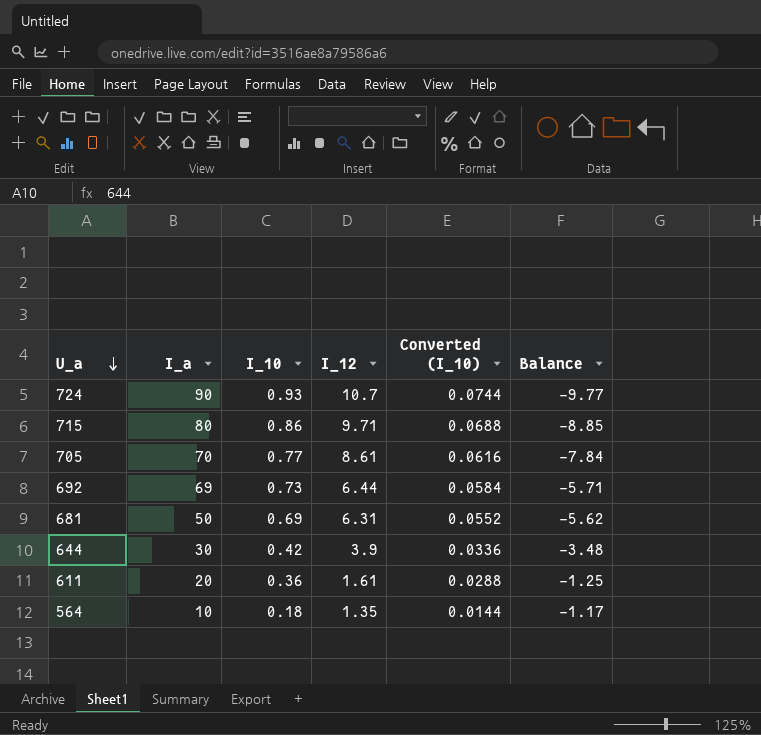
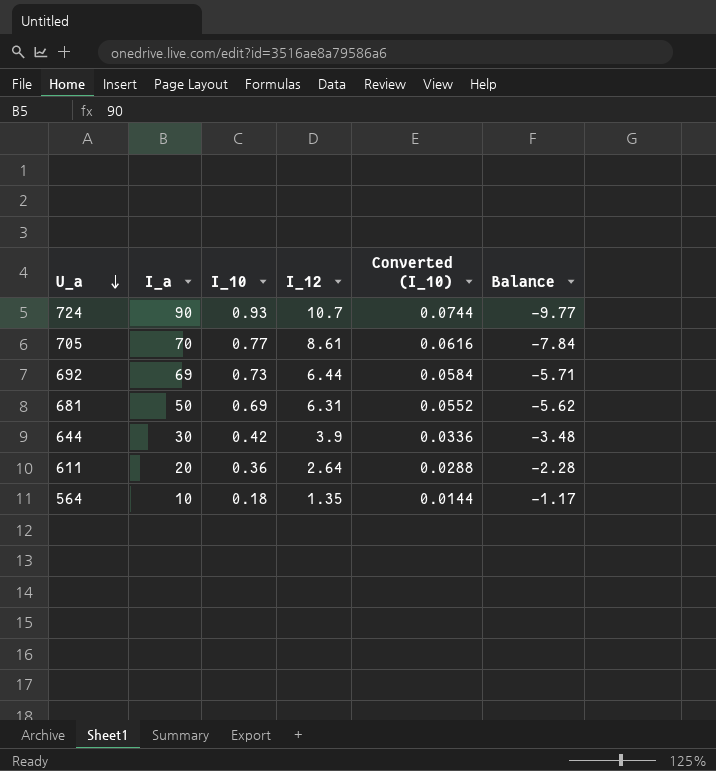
row 715: 80 | 0.86 | 9.71 | 0.0688 | -8.85 -> none
611 | I_12: 1.61 -> 2.64
611 | Balance: -1.25 -> -2.28

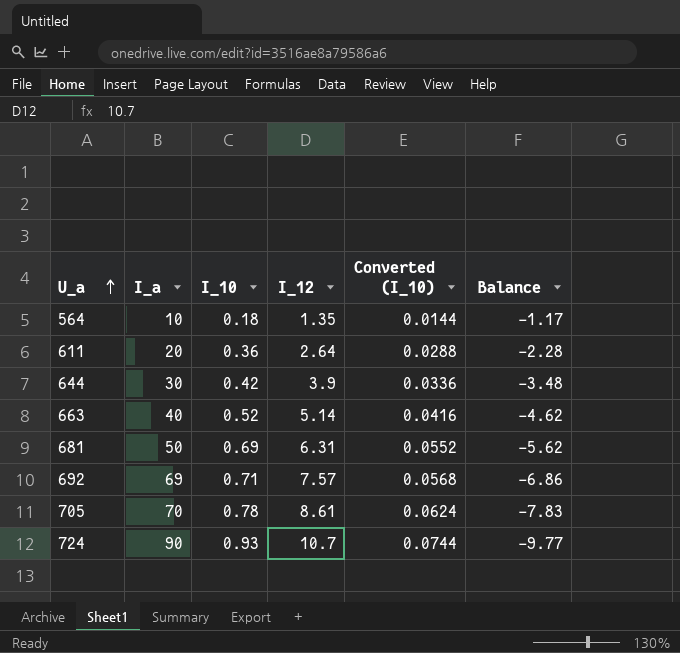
row order: U_a descending -> U_a ascending
row 663: none -> 40 | 0.52 | 5.14 | 0.0416 | -4.62
692 | I_10: 0.73 -> 0.71
692 | I_12: 6.44 -> 7.57
692 | Converted (I_10): 0.0584 -> 0.0568
692 | Balance: -5.71 -> -6.86
705 | I_10: 0.77 -> 0.78
705 | Converted (I_10): 0.0616 -> 0.0624
705 | Balance: -7.84 -> -7.83

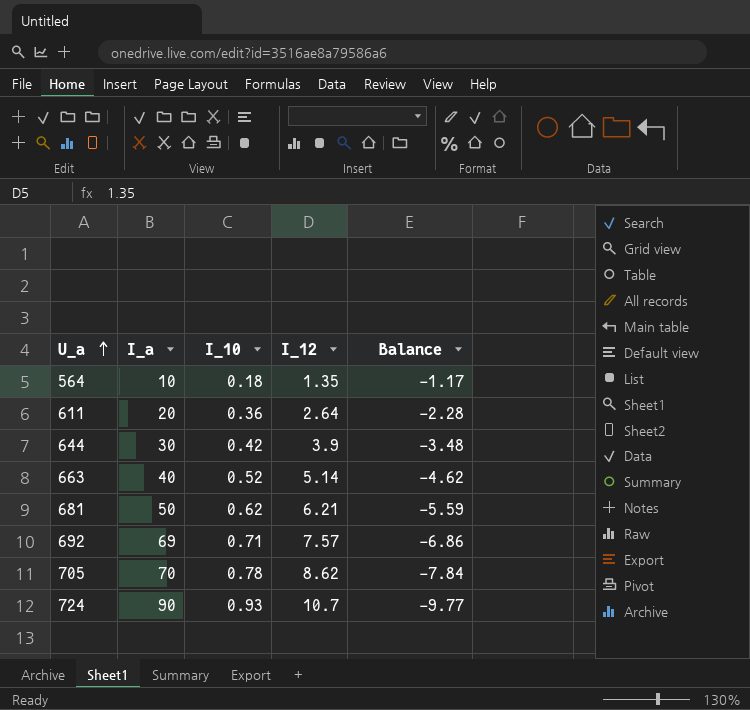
column Converted (I_10) | formula: [I_10] * 0.08 -> none
681 | I_10: 0.69 -> 0.62
681 | I_12: 6.31 -> 6.21
681 | Balance: -5.62 -> -5.59
705 | I_12: 8.61 -> 8.62
705 | Balance: -7.83 -> -7.84

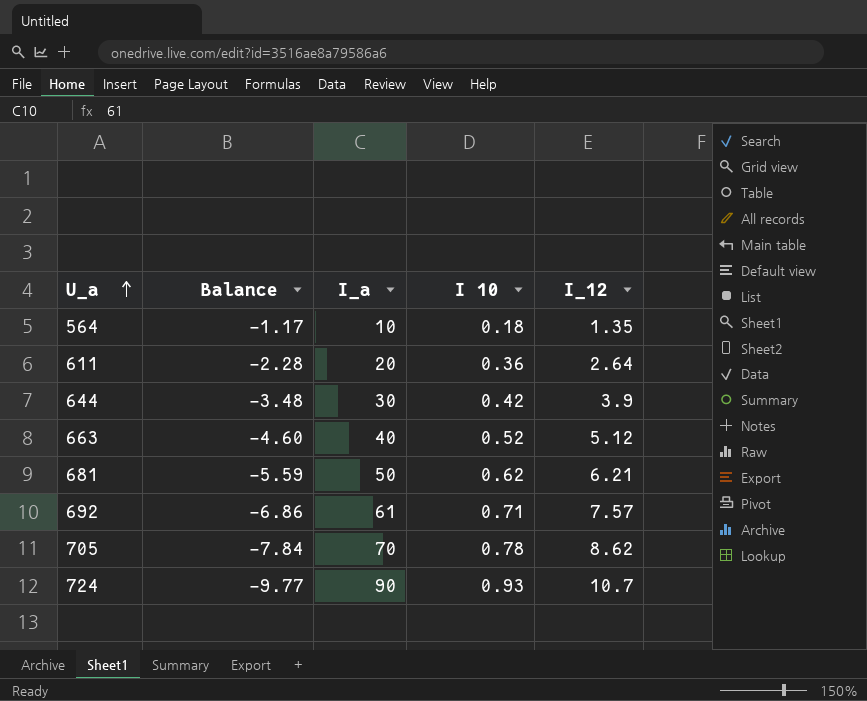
column Balance | position: 5 -> 2
column name: I_10 -> I 10
663 | Balance: -4.62 -> -4.60
663 | I_12: 5.14 -> 5.12
692 | I_a: 69 -> 61

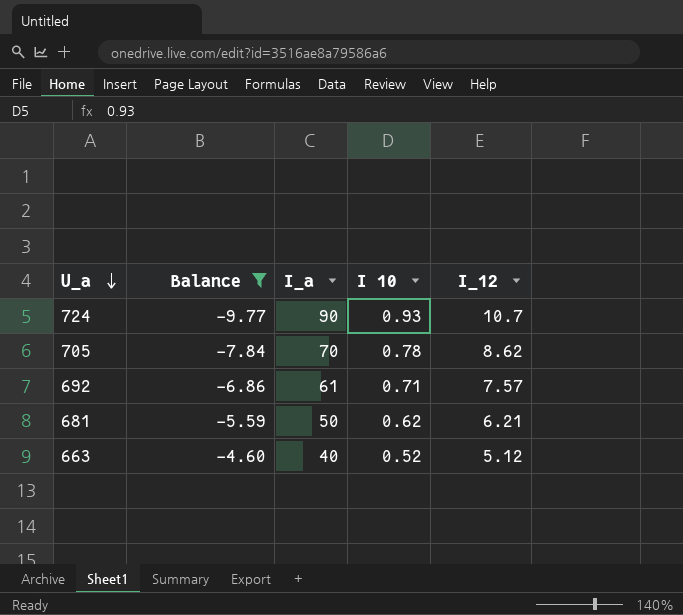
filter: none -> Balance <= -4.60
row order: U_a ascending -> U_a descending

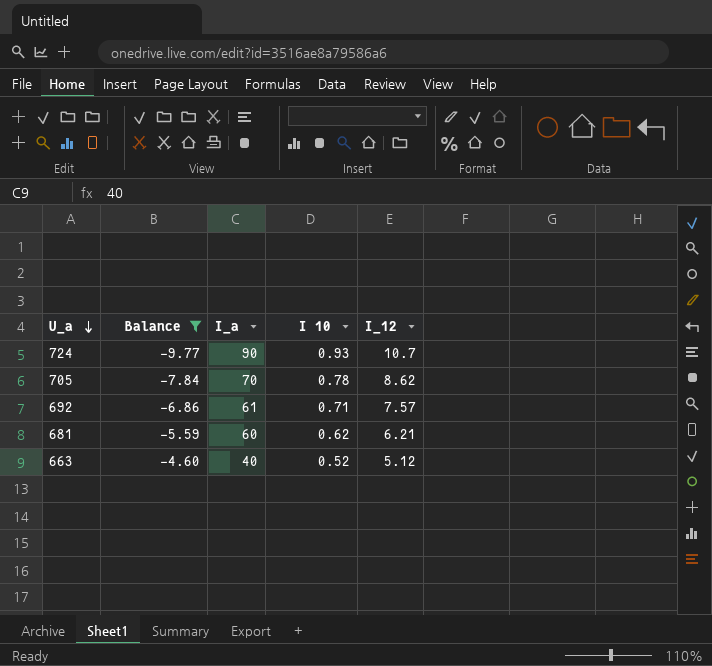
681 | I_a: 50 -> 60

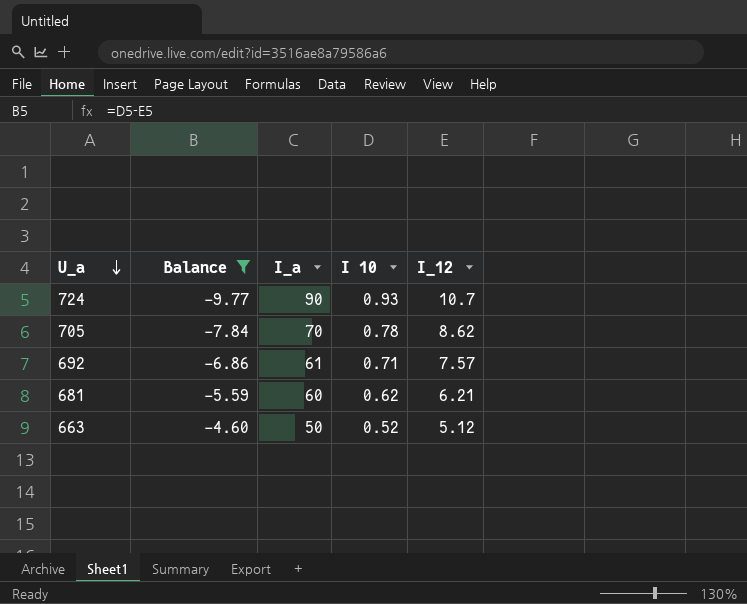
663 | I_a: 40 -> 50

